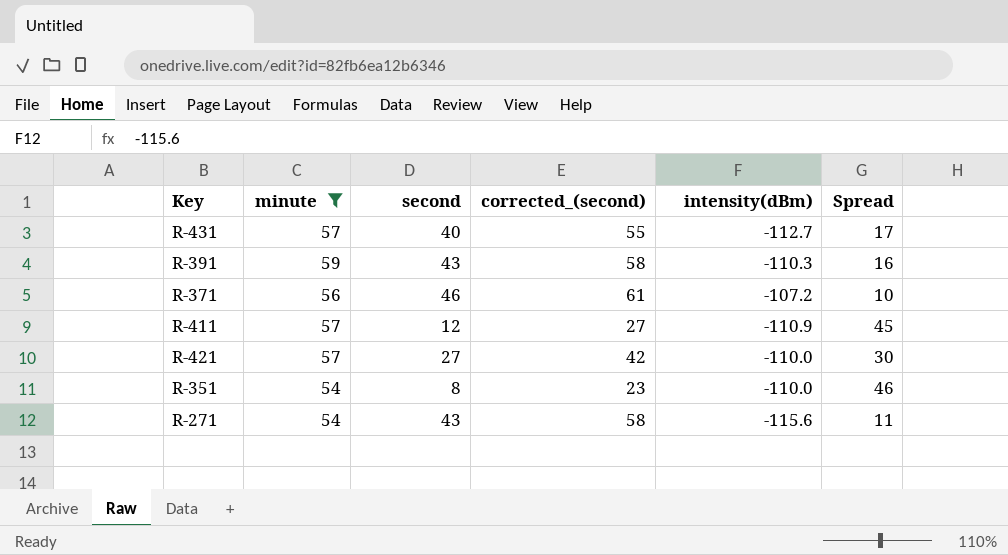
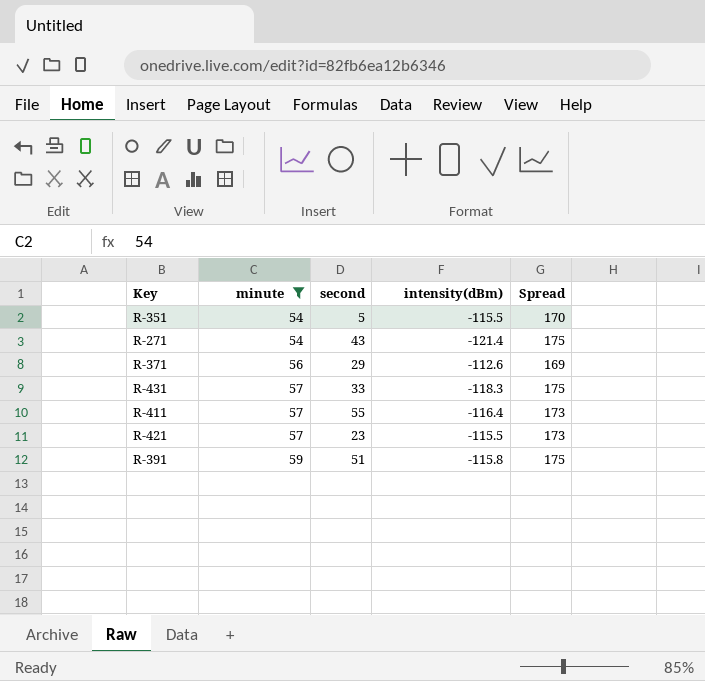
row order: none -> minute ascending
column corrected_(second) | formula: [second] + 15 -> none
column Spread | formula: [minute] - [second] -> [minute] - [intensity(dBm)]
R-351 | second: 8 -> 5
R-351 | intensity(dBm): -110.0 -> -115.5
R-271 | intensity(dBm): -115.6 -> -121.4
R-371 | second: 46 -> 29
R-371 | intensity(dBm): -107.2 -> -112.6
R-431 | second: 40 -> 33
R-431 | intensity(dBm): -112.7 -> -118.3
R-411 | second: 12 -> 55
R-411 | intensity(dBm): -110.9 -> -116.4
R-421 | second: 27 -> 23
R-421 | intensity(dBm): -110.0 -> -115.5
R-391 | second: 43 -> 51
R-391 | intensity(dBm): -110.3 -> -115.8

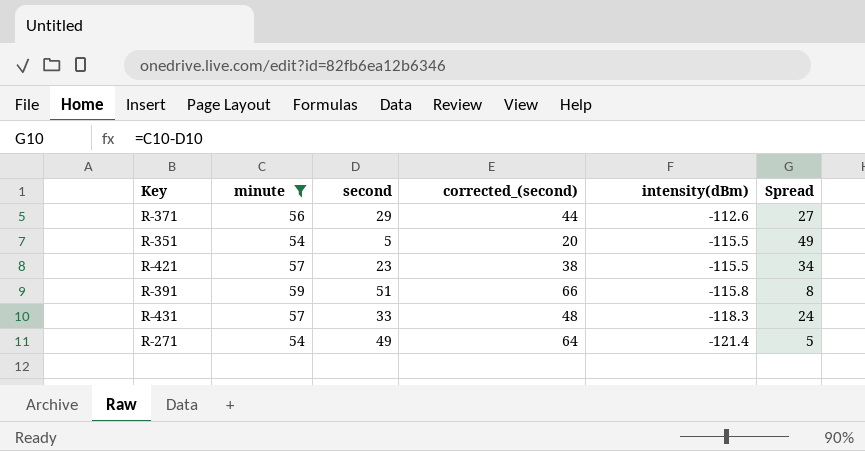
row order: minute ascending -> intensity(dBm) descending
column corrected_(second) | formula: none -> [second] + 15
column Spread | formula: [minute] - [intensity(dBm)] -> [minute] - [second]
row R-411: 57 | 55 | -116.4 | 173 -> none
R-271 | second: 43 -> 49

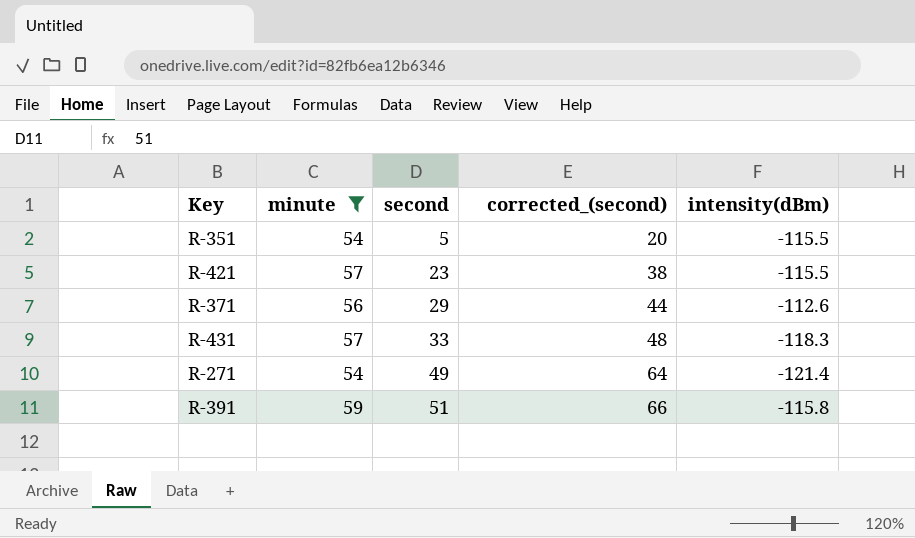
row order: intensity(dBm) descending -> second ascending
column Spread | formula: [minute] - [second] -> none

